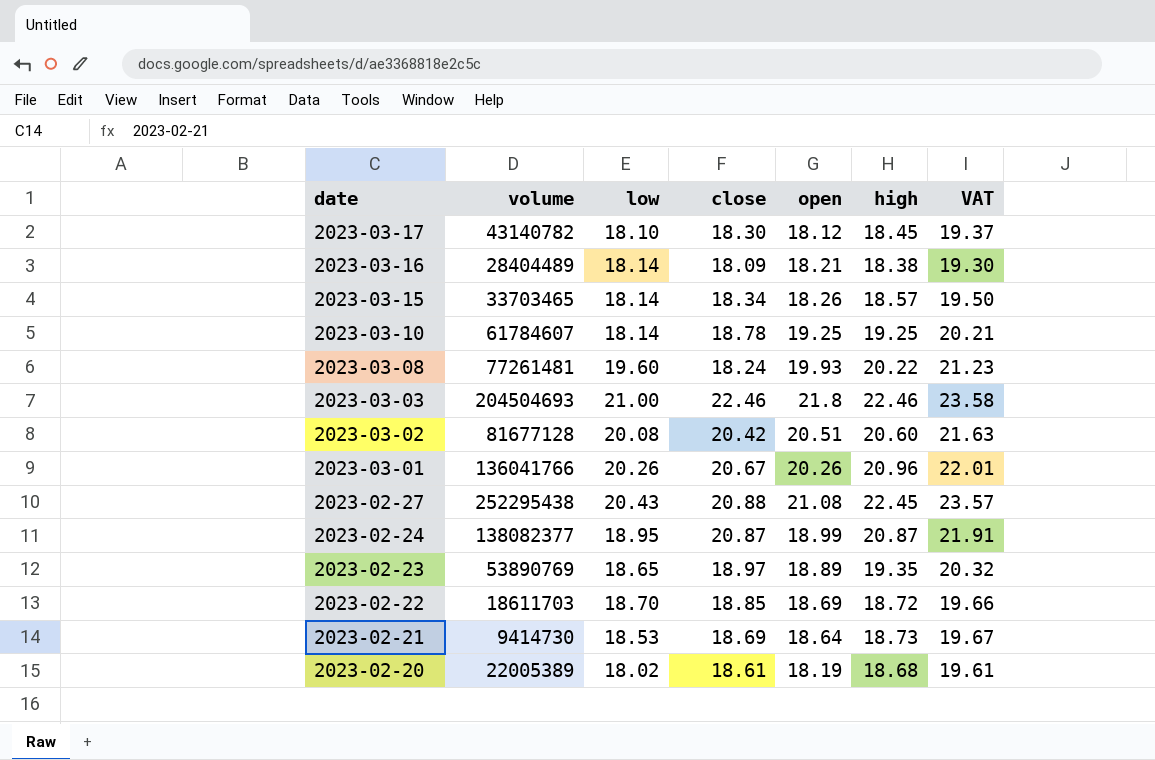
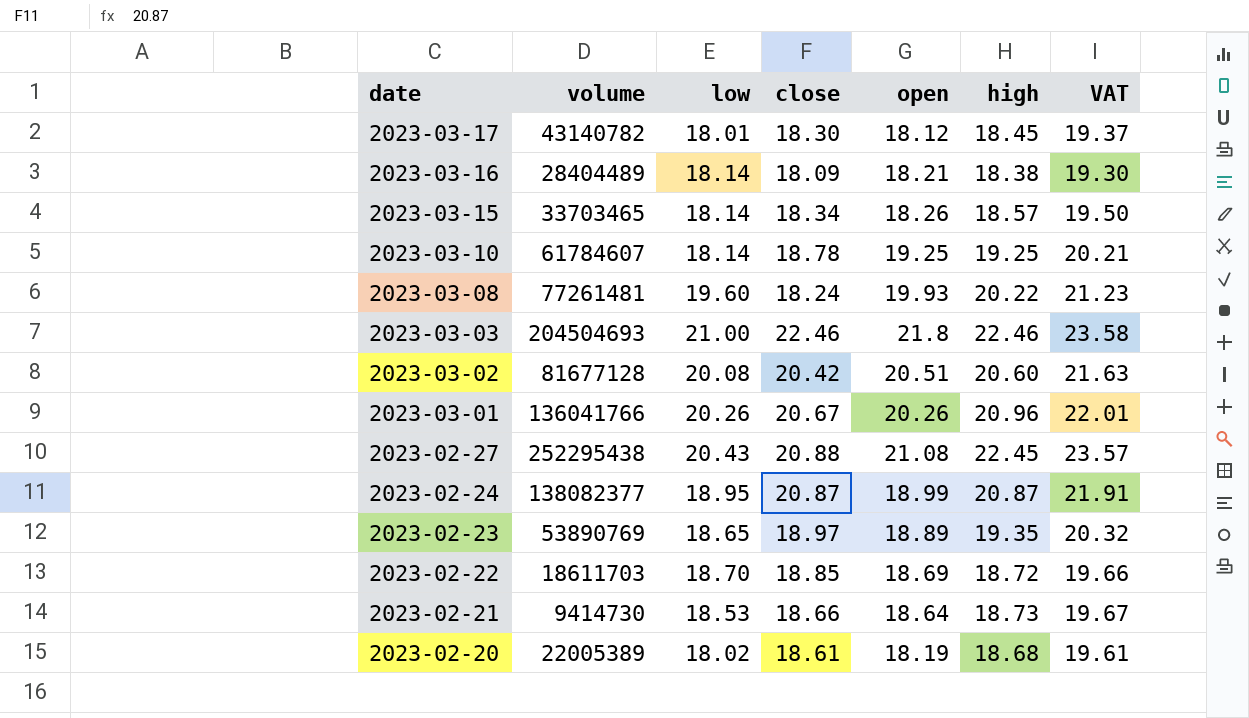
2023-03-17 | low: 18.10 -> 18.01
2023-02-21 | close: 18.69 -> 18.66

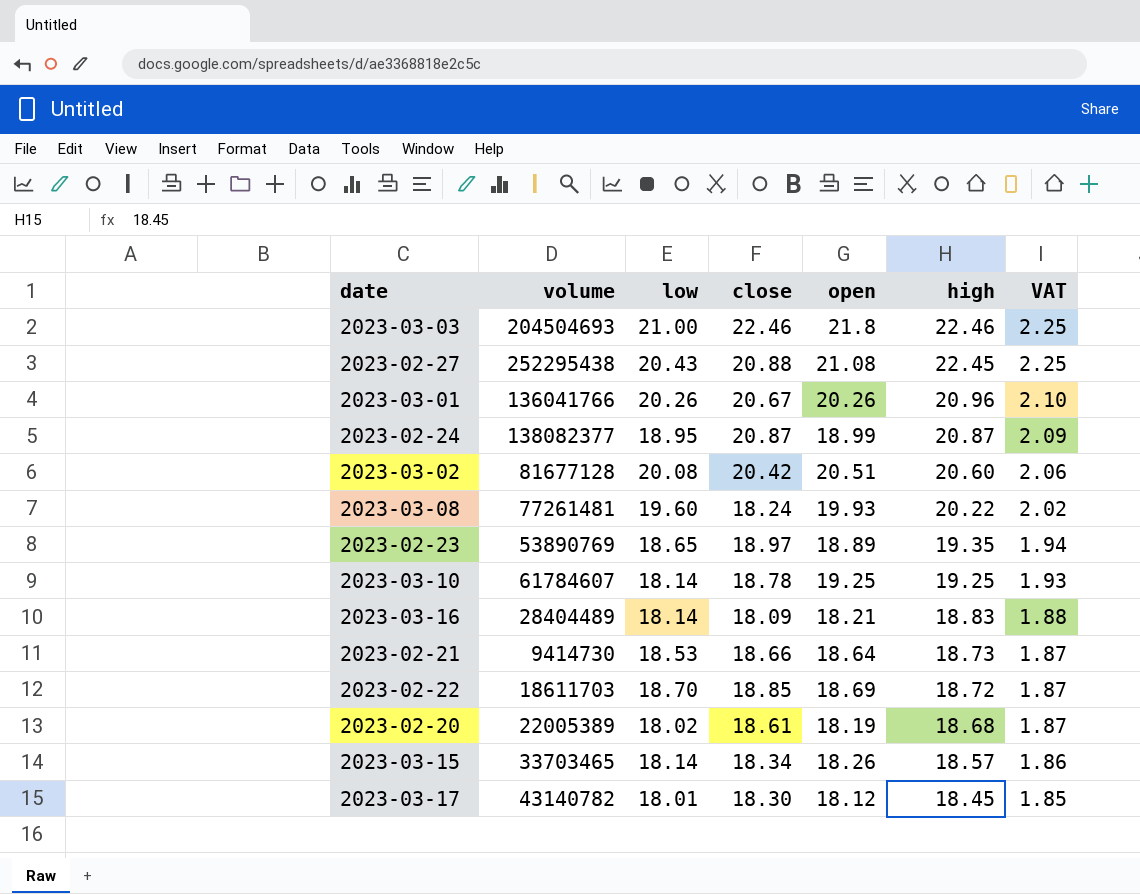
row order: date descending -> high descending
column VAT | formula: [high] * 1.05 -> [high] * 0.1
2023-03-16 | high: 18.38 -> 18.83

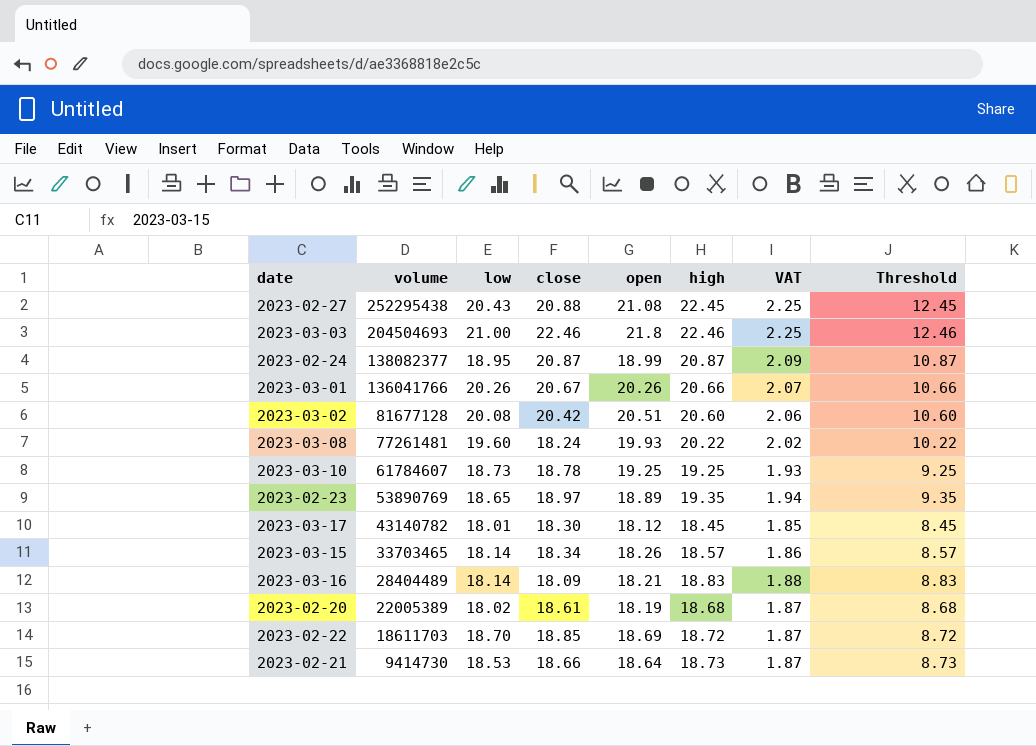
row order: high descending -> volume descending
column Threshold | formula: none -> [high] - 10
2023-03-01 | high: 20.96 -> 20.66
2023-03-01 | VAT: 2.10 -> 2.07
2023-03-10 | low: 18.14 -> 18.73

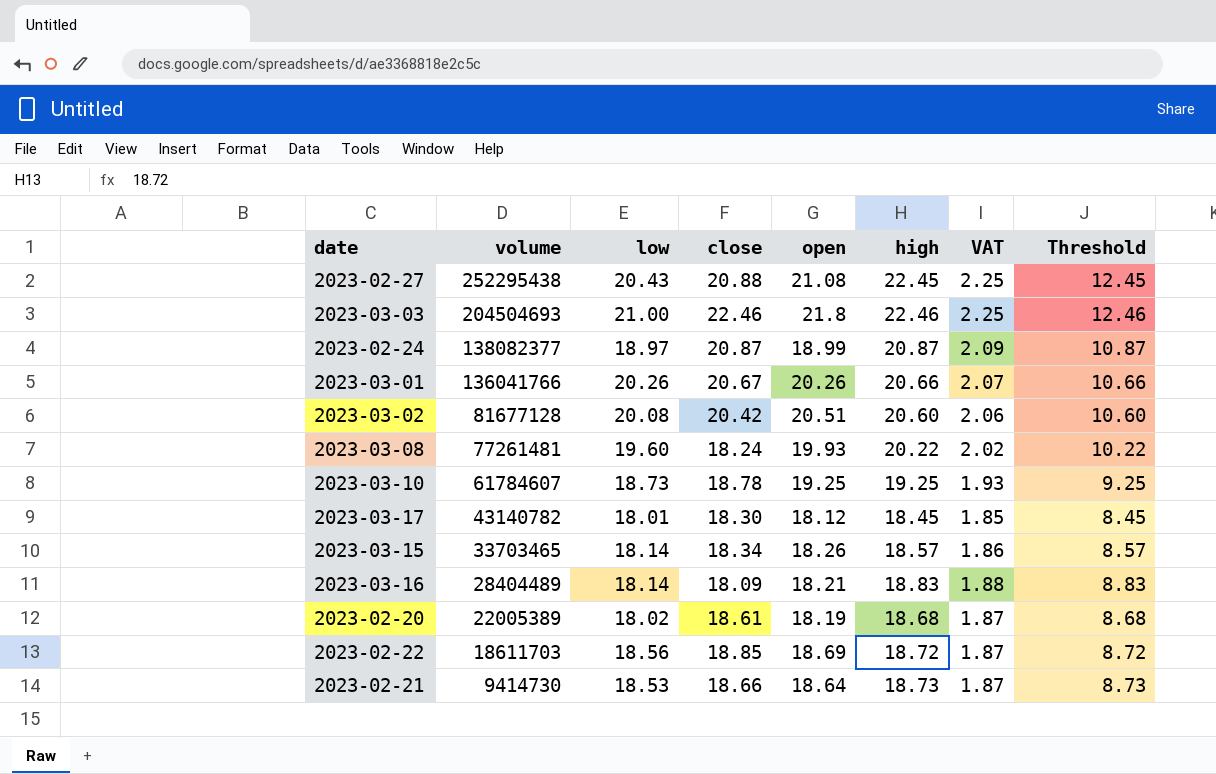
row 2023-02-23: 53890769 | 18.65 | 18.97 | 18.89 | 19.35 | 1.94 | 9.35 -> none
2023-02-24 | low: 18.95 -> 18.97
2023-02-22 | low: 18.70 -> 18.56

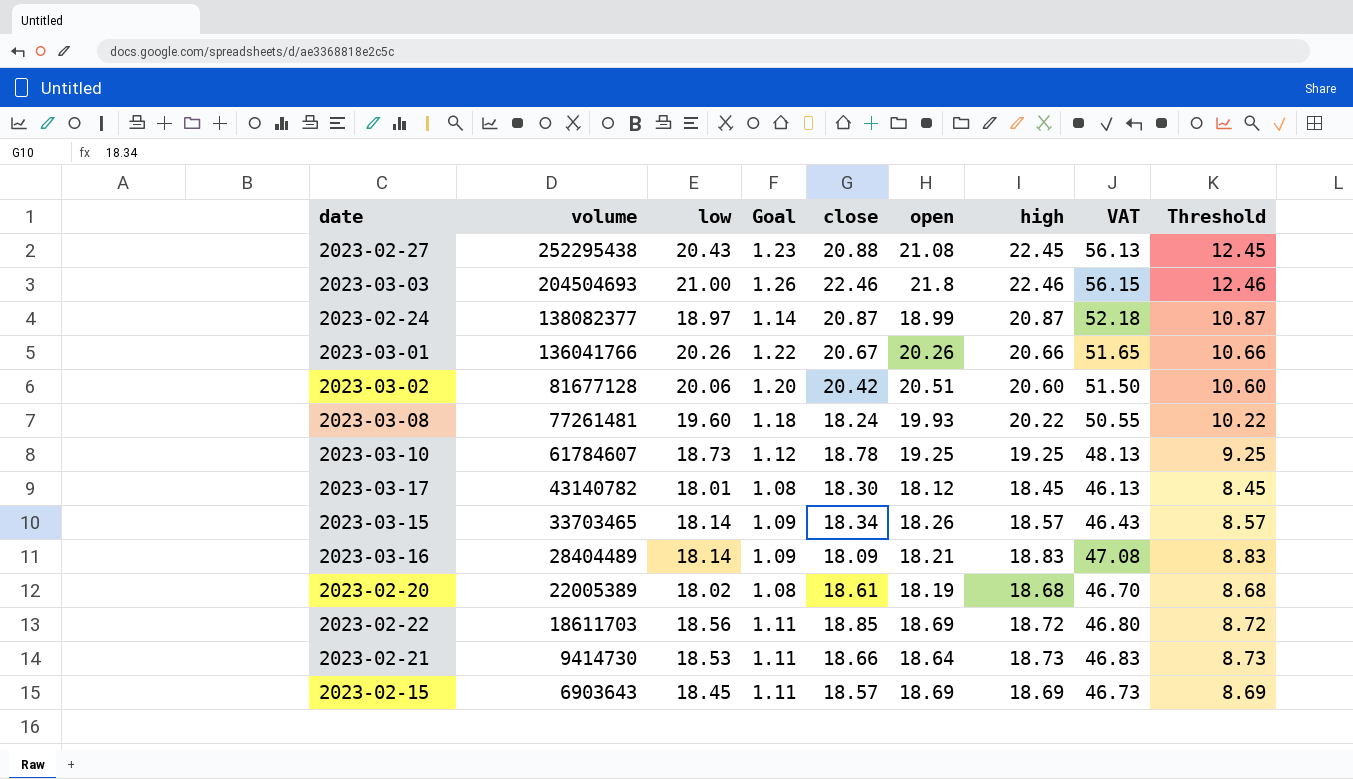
column Goal | formula: none -> [low] * 0.06
column VAT | formula: [high] * 0.1 -> [high] * 2.5
2023-03-02 | low: 20.08 -> 20.06
row 2023-02-15: none -> 6903643 | 18.45 | 1.11 | 18.57 | 18.69 | 18.69 | 46.73 | 8.69

